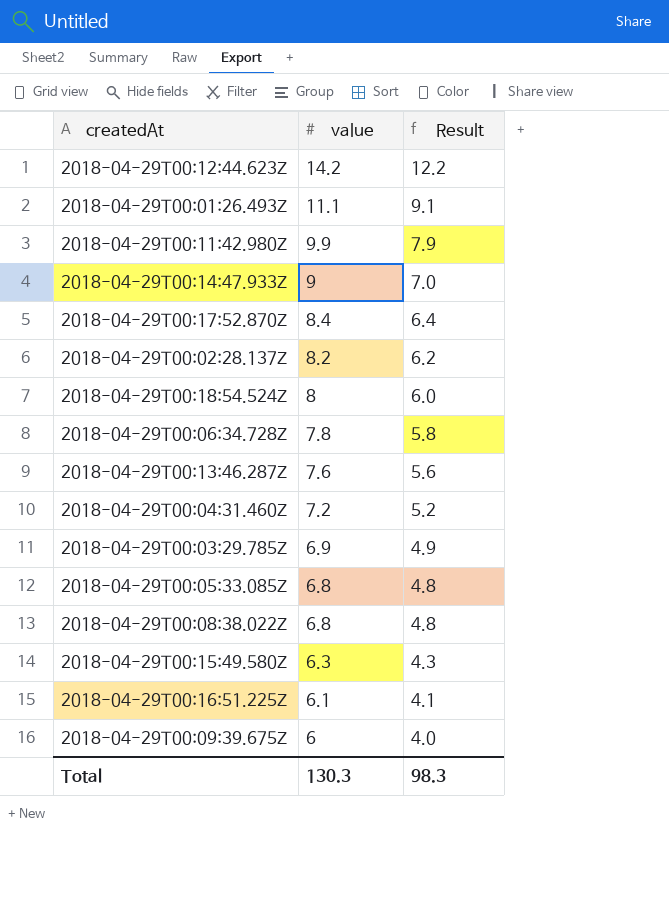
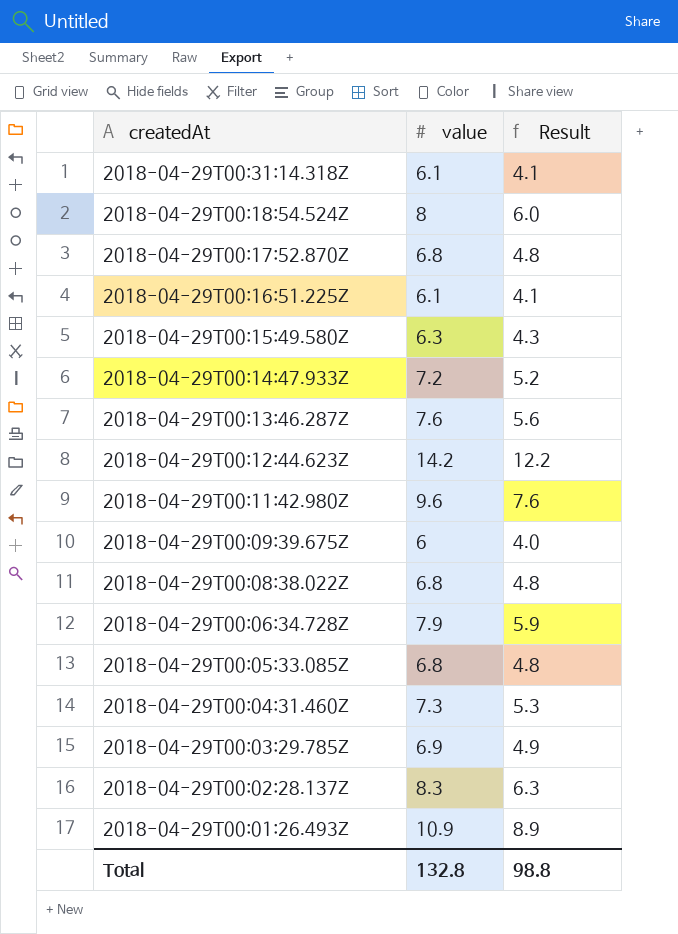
row order: value descending -> createdAt descending
row 2018-04-29T00:31:14.318Z: none -> 6.1 | 4.1
2018-04-29T00:17:52.870Z | value: 8.4 -> 6.8
2018-04-29T00:17:52.870Z | Result: 6.4 -> 4.8
2018-04-29T00:14:47.933Z | value: 9 -> 7.2
2018-04-29T00:14:47.933Z | Result: 7.0 -> 5.2
2018-04-29T00:11:42.980Z | value: 9.9 -> 9.6
2018-04-29T00:11:42.980Z | Result: 7.9 -> 7.6
2018-04-29T00:06:34.728Z | value: 7.8 -> 7.9
2018-04-29T00:06:34.728Z | Result: 5.8 -> 5.9
2018-04-29T00:04:31.460Z | value: 7.2 -> 7.3
2018-04-29T00:04:31.460Z | Result: 5.2 -> 5.3
2018-04-29T00:02:28.137Z | value: 8.2 -> 8.3
2018-04-29T00:02:28.137Z | Result: 6.2 -> 6.3
2018-04-29T00:01:26.493Z | value: 11.1 -> 10.9
2018-04-29T00:01:26.493Z | Result: 9.1 -> 8.9
Total | value: 130.3 -> 132.8
Total | Result: 98.3 -> 98.8

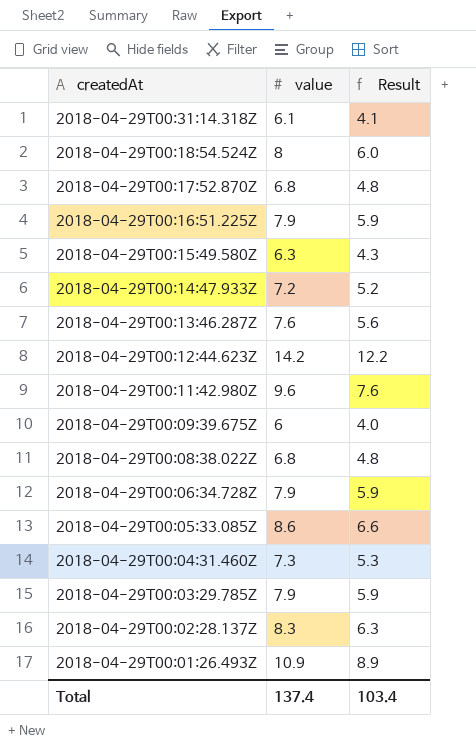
2018-04-29T00:16:51.225Z | value: 6.1 -> 7.9
2018-04-29T00:16:51.225Z | Result: 4.1 -> 5.9
2018-04-29T00:05:33.085Z | value: 6.8 -> 8.6
2018-04-29T00:05:33.085Z | Result: 4.8 -> 6.6
2018-04-29T00:03:29.785Z | value: 6.9 -> 7.9
2018-04-29T00:03:29.785Z | Result: 4.9 -> 5.9
Total | value: 132.8 -> 137.4
Total | Result: 98.8 -> 103.4

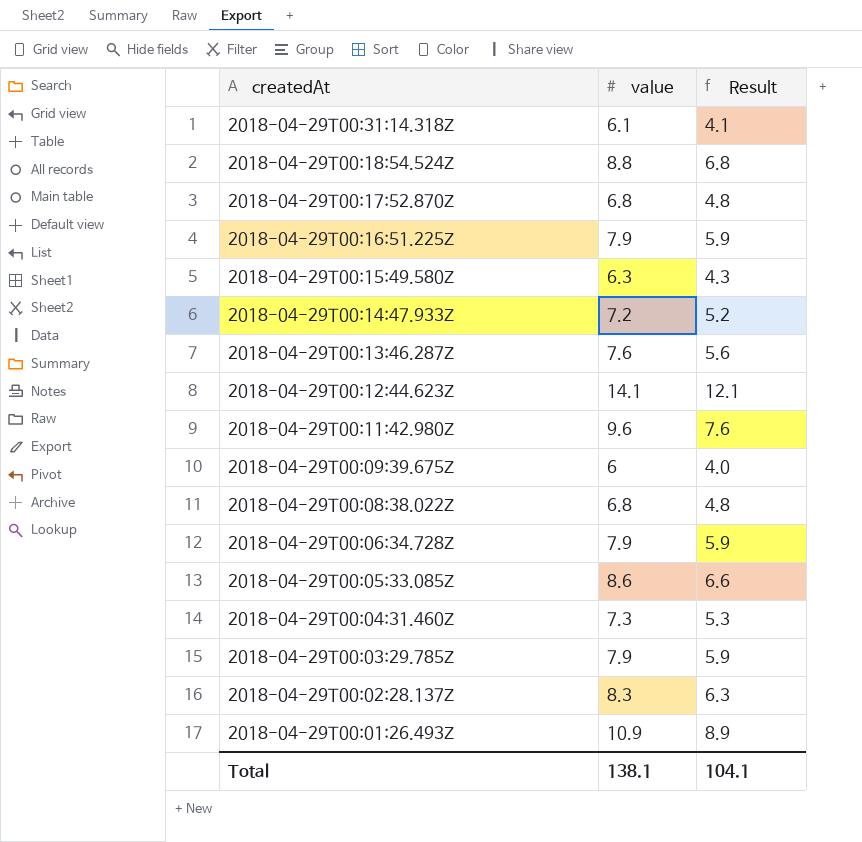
2018-04-29T00:18:54.524Z | value: 8 -> 8.8
2018-04-29T00:18:54.524Z | Result: 6.0 -> 6.8
2018-04-29T00:12:44.623Z | value: 14.2 -> 14.1
2018-04-29T00:12:44.623Z | Result: 12.2 -> 12.1
Total | value: 137.4 -> 138.1
Total | Result: 103.4 -> 104.1

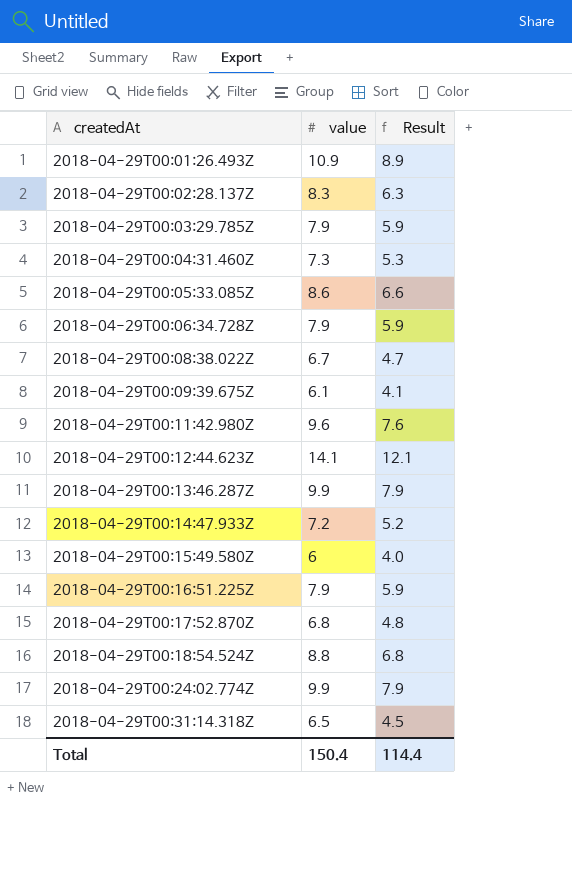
row order: createdAt descending -> createdAt ascending
2018-04-29T00:08:38.022Z | value: 6.8 -> 6.7
2018-04-29T00:08:38.022Z | Result: 4.8 -> 4.7
2018-04-29T00:09:39.675Z | value: 6 -> 6.1
2018-04-29T00:09:39.675Z | Result: 4.0 -> 4.1
2018-04-29T00:13:46.287Z | value: 7.6 -> 9.9
2018-04-29T00:13:46.287Z | Result: 5.6 -> 7.9
2018-04-29T00:15:49.580Z | value: 6.3 -> 6
2018-04-29T00:15:49.580Z | Result: 4.3 -> 4.0
row 2018-04-29T00:24:02.774Z: none -> 9.9 | 7.9
2018-04-29T00:31:14.318Z | value: 6.1 -> 6.5
2018-04-29T00:31:14.318Z | Result: 4.1 -> 4.5
Total | value: 138.1 -> 150.4
Total | Result: 104.1 -> 114.4

